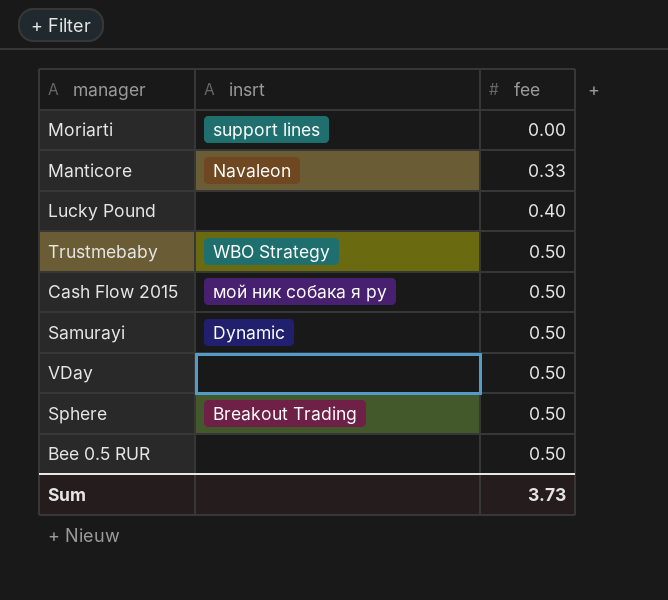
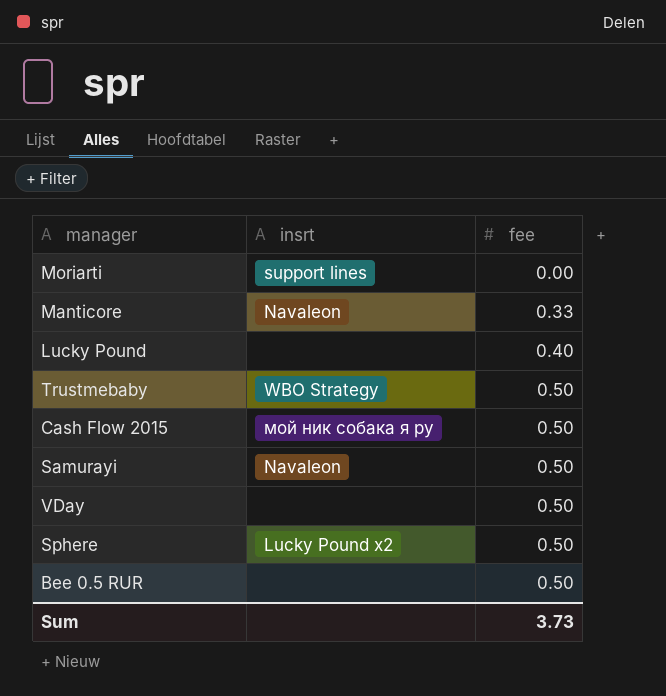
Samurayi | insrt: Dynamic -> Navaleon
Sphere | insrt: Breakout Trading -> Lucky Pound x2

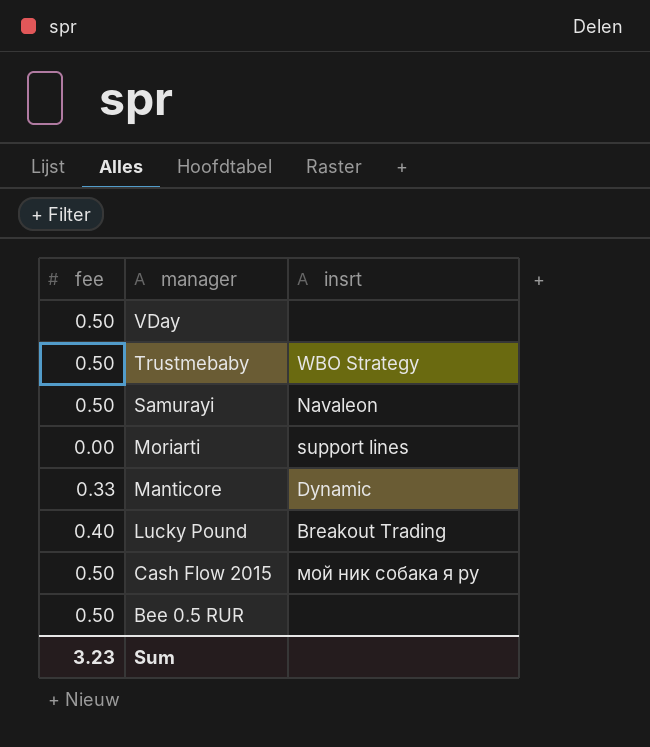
row order: fee ascending -> manager descending
column fee | position: 3 -> 1
row Sphere: Lucky Pound x2 | 0.50 -> none
Manticore | insrt: Navaleon -> Dynamic
Lucky Pound | insrt: none -> Breakout Trading
Sum | fee: 3.73 -> 3.23

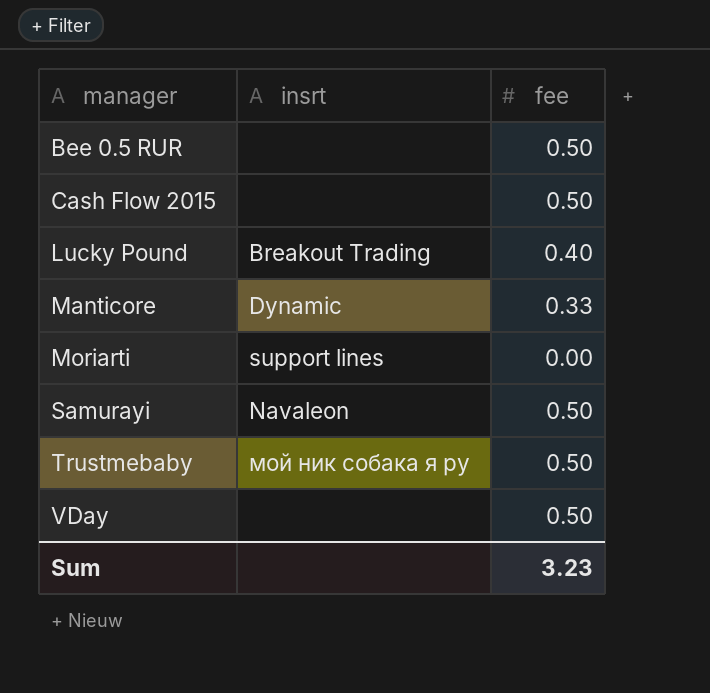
row order: manager descending -> manager ascending
column fee | position: 1 -> 3
Cash Flow 2015 | insrt: мой ник собака я ру -> none
Trustmebaby | insrt: WBO Strategy -> мой ник собака я ру

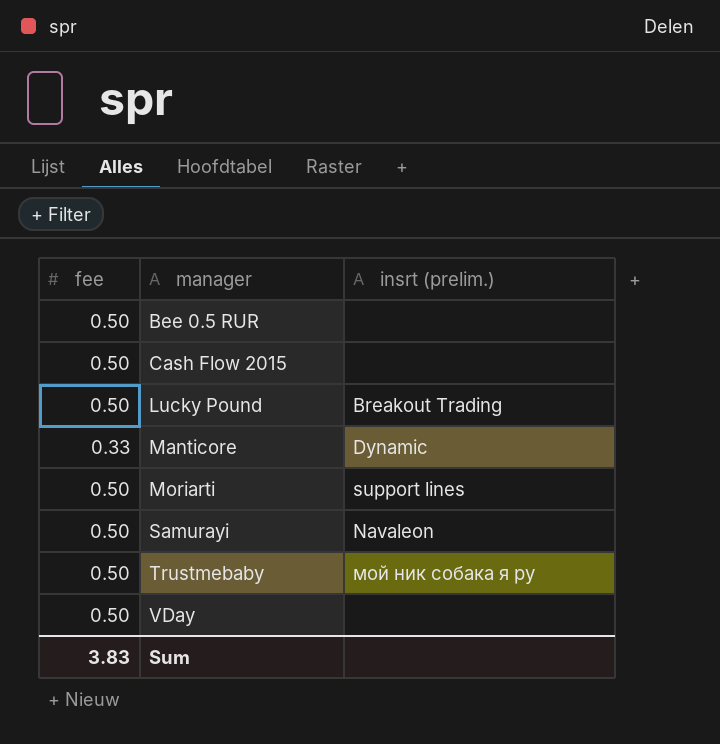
column fee | position: 3 -> 1
column name: insrt -> insrt (prelim.)
Lucky Pound | fee: 0.40 -> 0.50
Moriarti | fee: 0.00 -> 0.50
Sum | fee: 3.23 -> 3.83

